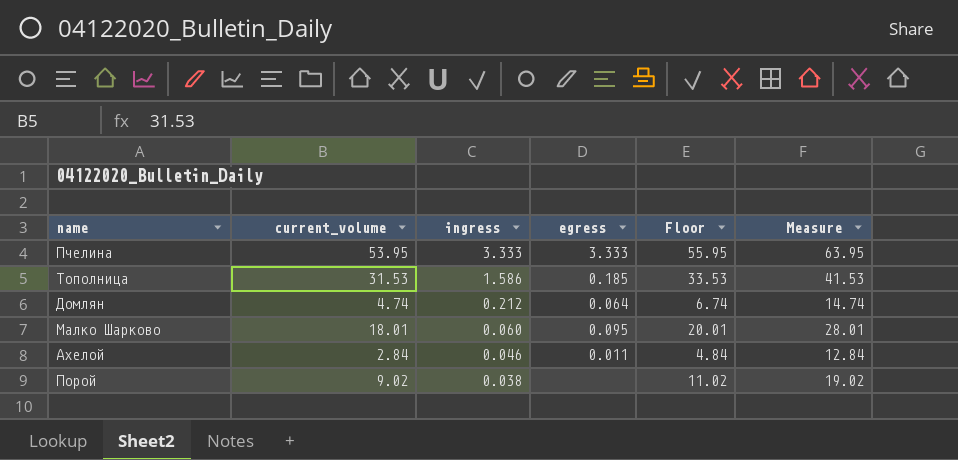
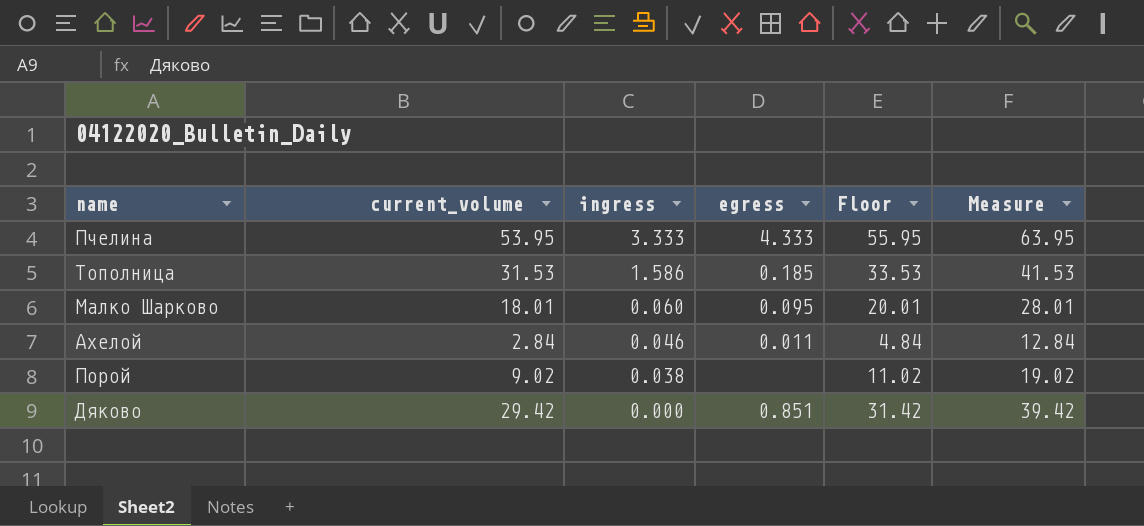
row Домлян: 4.74 | 0.212 | 0.064 | 6.74 | 14.74 -> none
Пчелина | egress: 3.333 -> 4.333
row Дяково: none -> 29.42 | 0.000 | 0.851 | 31.42 | 39.42

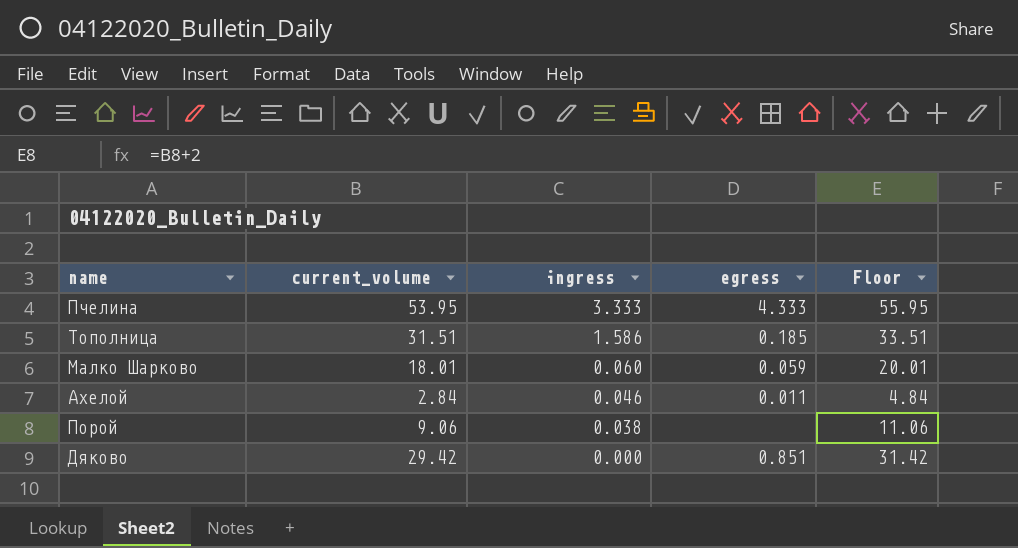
column Measure | formula: [current_volume] + 10 -> none
Тополница | current_volume: 31.53 -> 31.51
Тополница | Floor: 33.53 -> 33.51
Малко Шарково | egress: 0.095 -> 0.059
Порой | current_volume: 9.02 -> 9.06
Порой | Floor: 11.02 -> 11.06

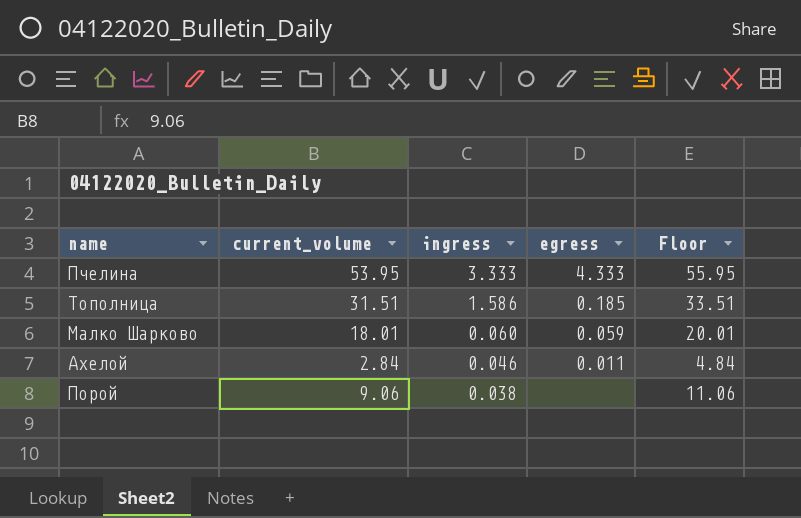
row Дяково: 29.42 | 0.000 | 0.851 | 31.42 -> none

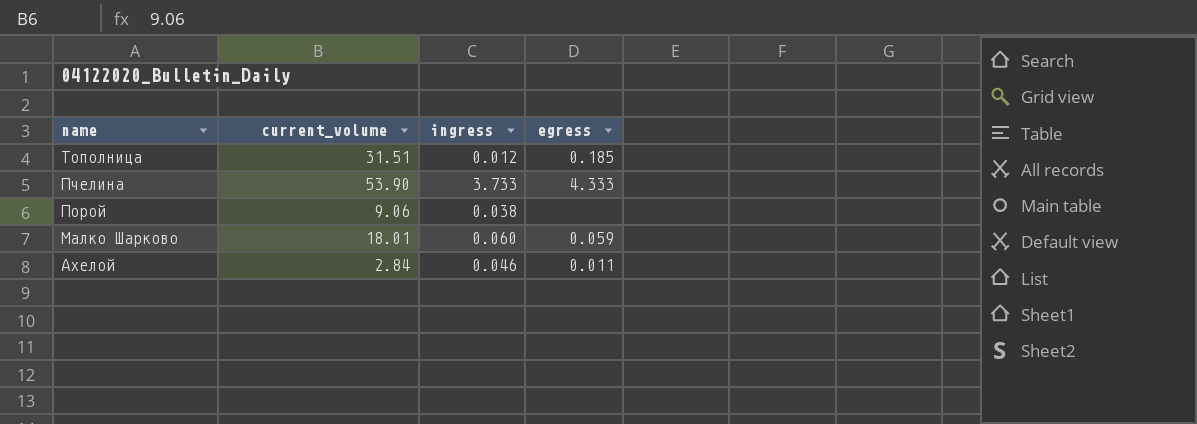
row order: ingress descending -> name descending
column Floor | formula: [current_volume] + 2 -> none
Тополница | ingress: 1.586 -> 0.012
Пчелина | current_volume: 53.95 -> 53.90
Пчелина | ingress: 3.333 -> 3.733

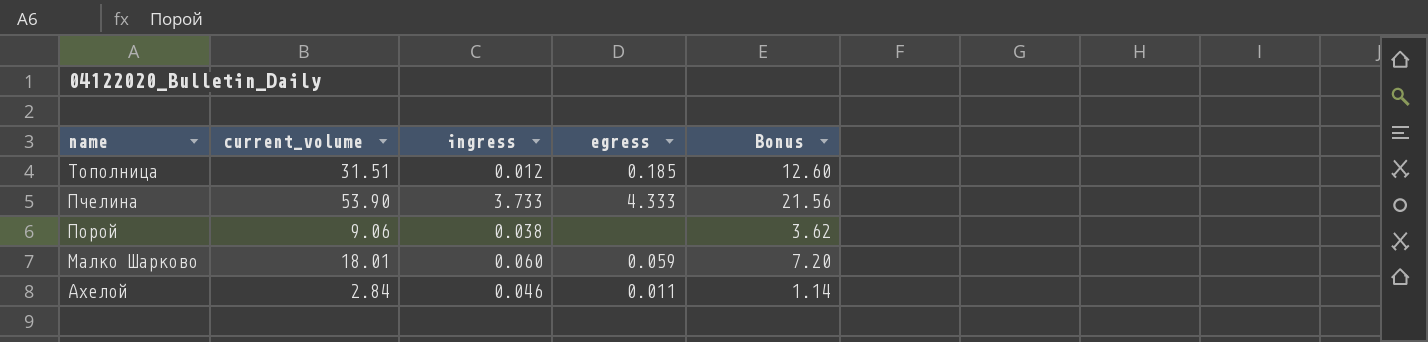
column Bonus | formula: none -> [current_volume] * 0.4

